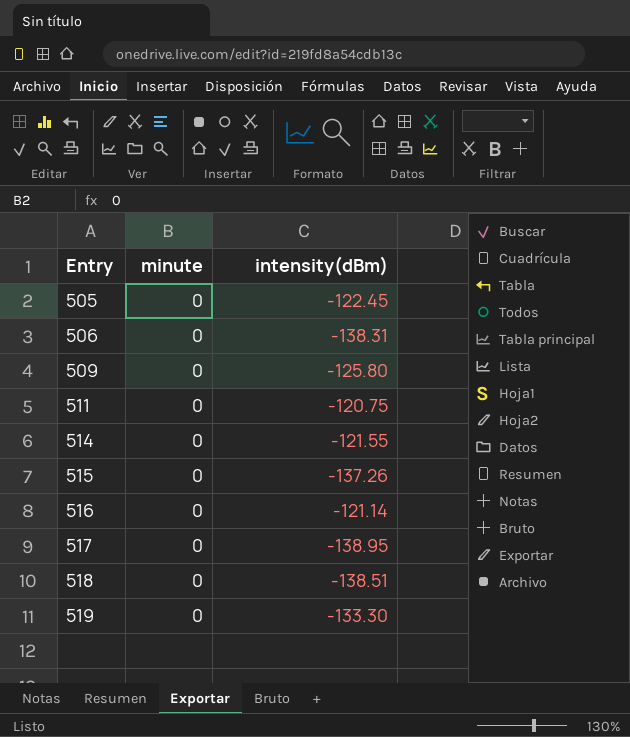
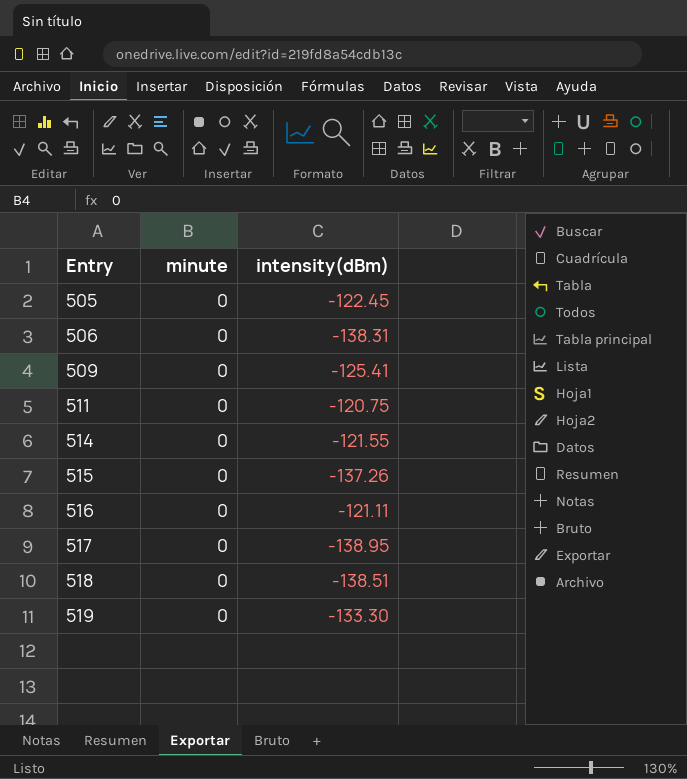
509 | intensity(dBm): -125.80 -> -125.41
516 | intensity(dBm): -121.14 -> -121.11

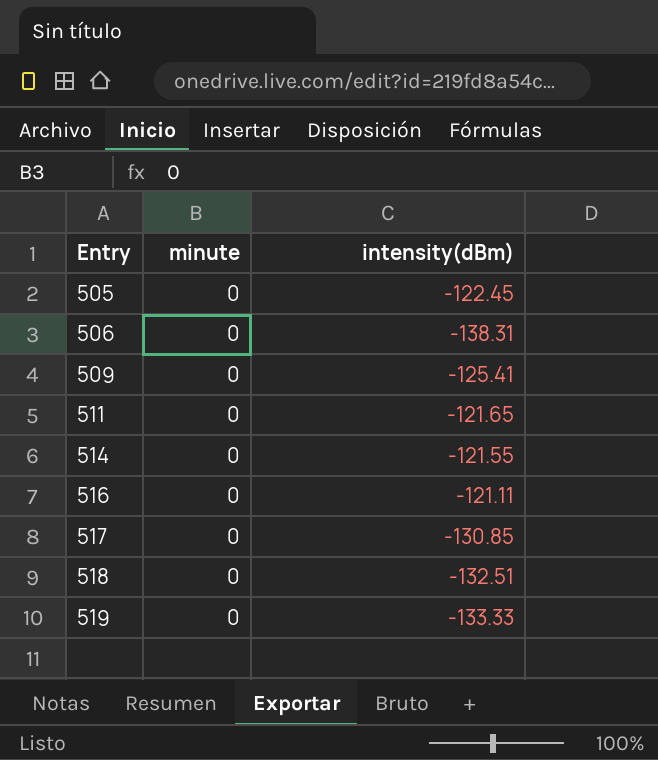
row 515: 0 | -137.26 -> none
511 | intensity(dBm): -120.75 -> -121.65
517 | intensity(dBm): -138.95 -> -130.85
518 | intensity(dBm): -138.51 -> -132.51
519 | intensity(dBm): -133.30 -> -133.33

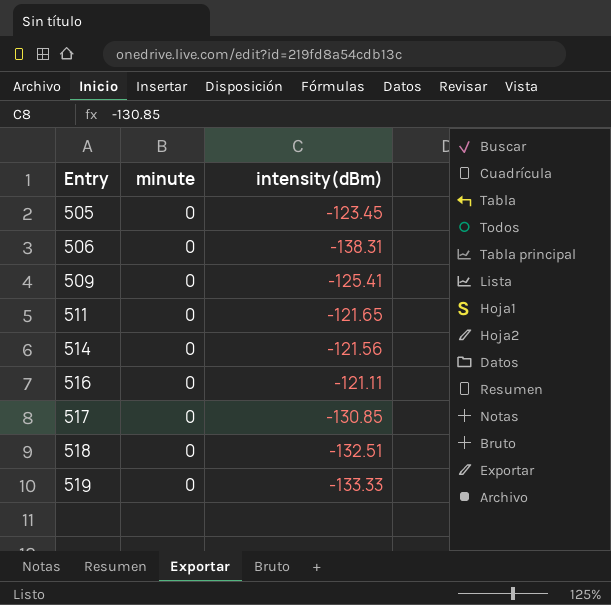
505 | intensity(dBm): -122.45 -> -123.45
514 | intensity(dBm): -121.55 -> -121.56

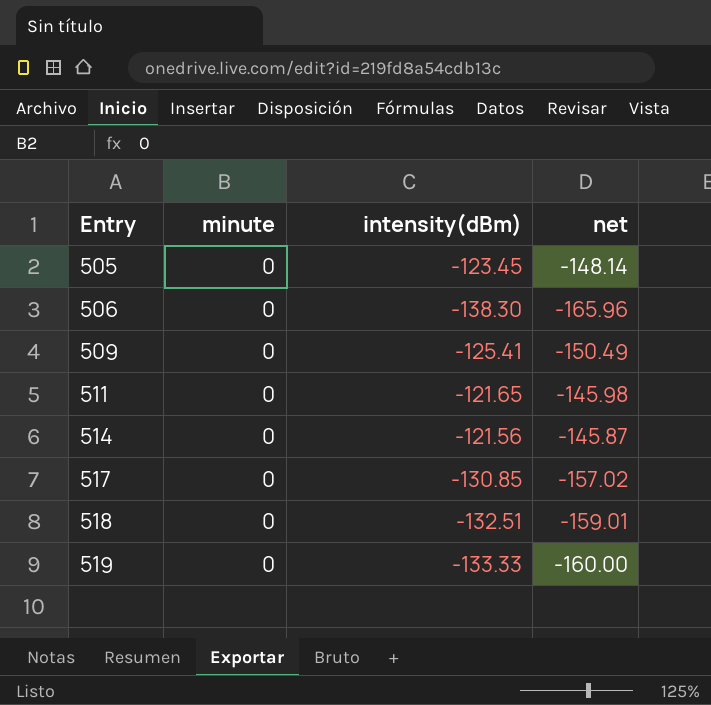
column net | formula: none -> [intensity(dBm)] * 1.2
row 516: 0 | -121.11 -> none
506 | intensity(dBm): -138.31 -> -138.30

